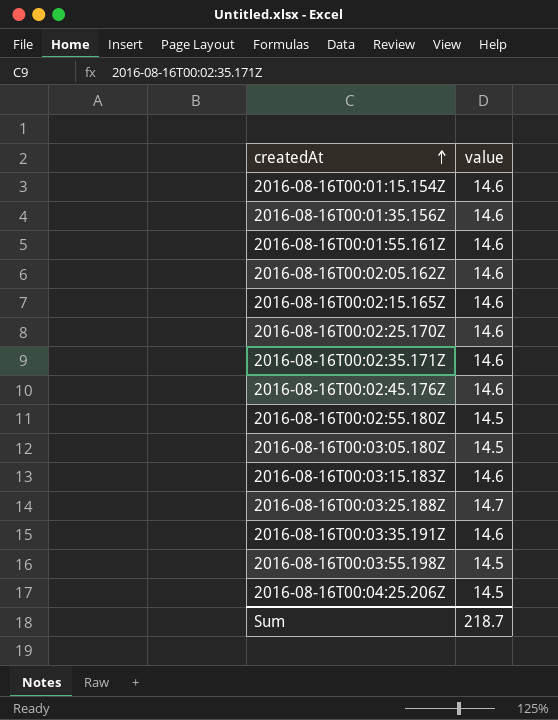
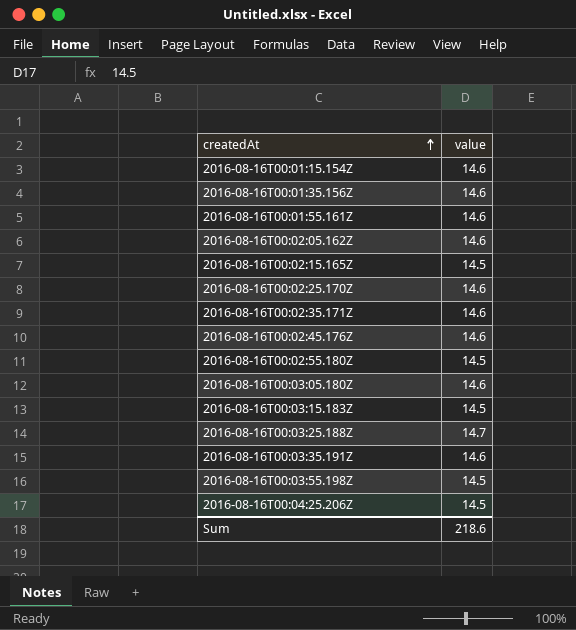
2016-08-16T00:02:15.165Z | value: 14.6 -> 14.5
2016-08-16T00:03:05.180Z | value: 14.5 -> 14.6
2016-08-16T00:03:15.183Z | value: 14.6 -> 14.5
Sum | value: 218.7 -> 218.6

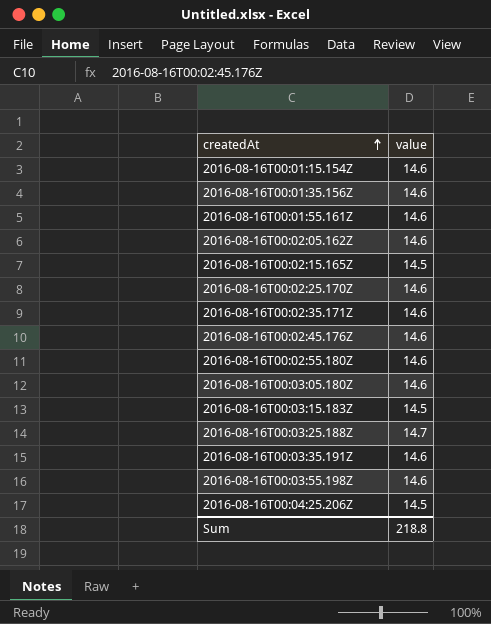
2016-08-16T00:02:55.180Z | value: 14.5 -> 14.6
2016-08-16T00:03:55.198Z | value: 14.5 -> 14.6
Sum | value: 218.6 -> 218.8

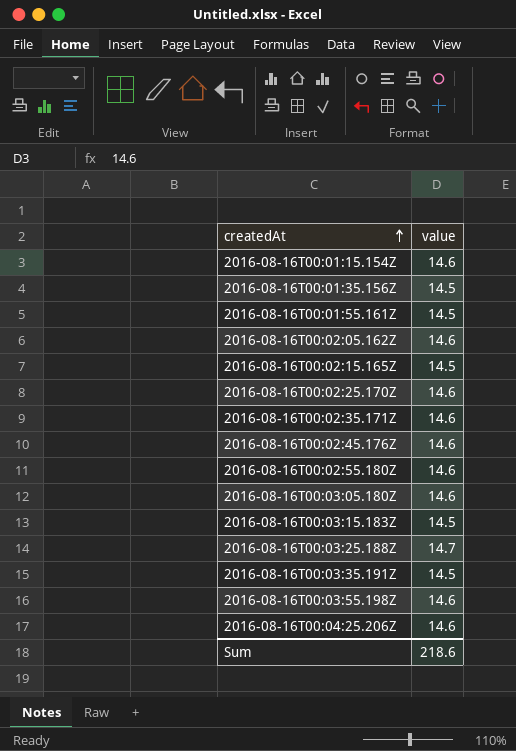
2016-08-16T00:01:35.156Z | value: 14.6 -> 14.5
2016-08-16T00:01:55.161Z | value: 14.6 -> 14.5
2016-08-16T00:03:35.191Z | value: 14.6 -> 14.5
2016-08-16T00:04:25.206Z | value: 14.5 -> 14.6
Sum | value: 218.8 -> 218.6

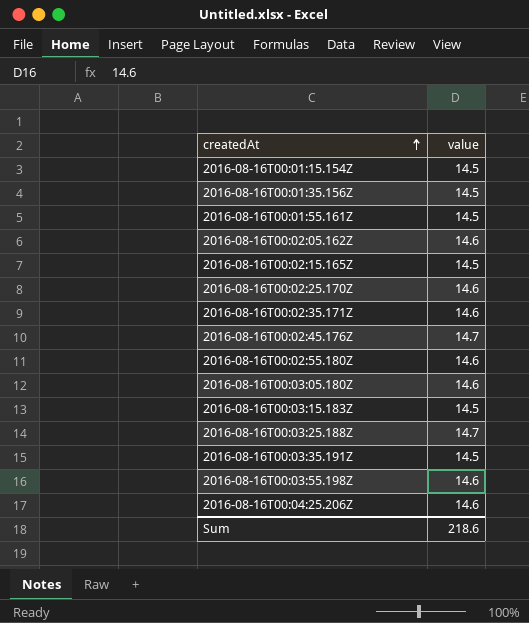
2016-08-16T00:01:15.154Z | value: 14.6 -> 14.5
2016-08-16T00:02:45.176Z | value: 14.6 -> 14.7

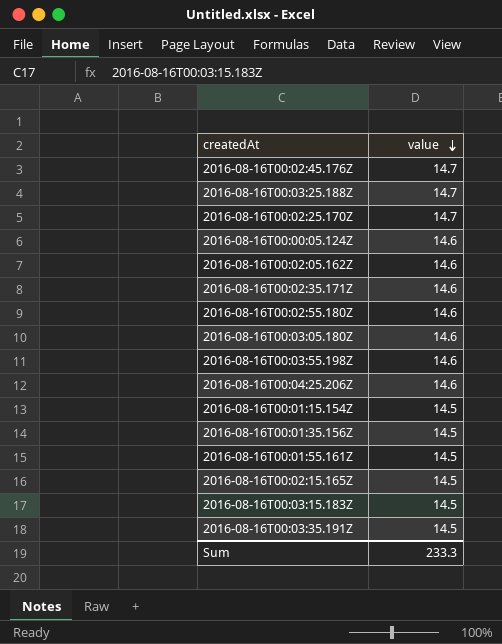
row order: createdAt ascending -> value descending
2016-08-16T00:02:25.170Z | value: 14.6 -> 14.7
row 2016-08-16T00:00:05.124Z: none -> 14.6
Sum | value: 218.6 -> 233.3

